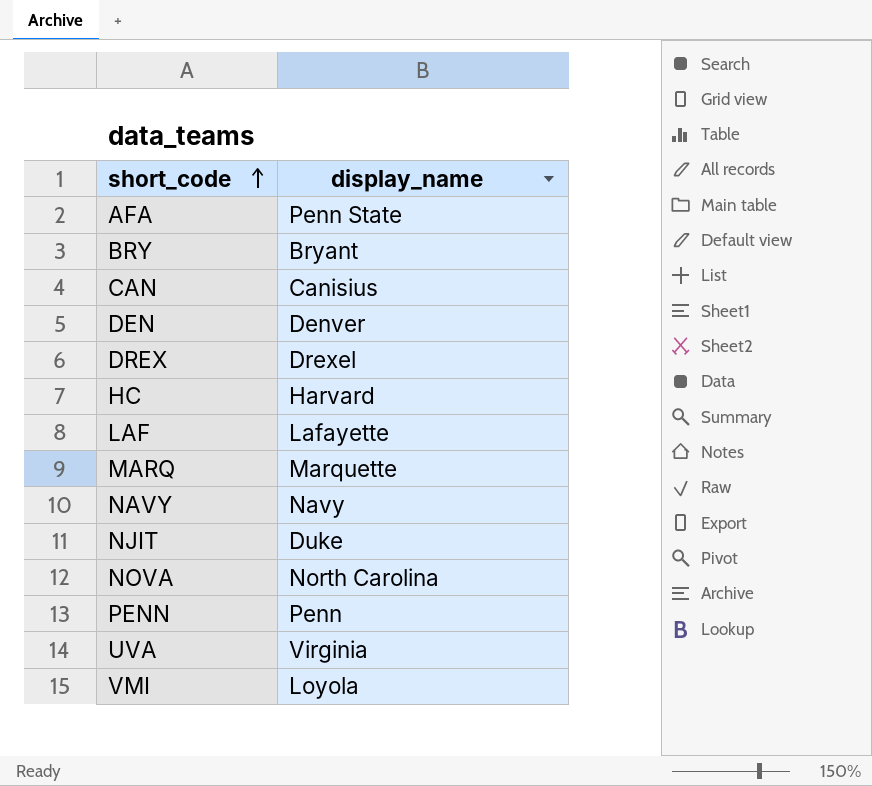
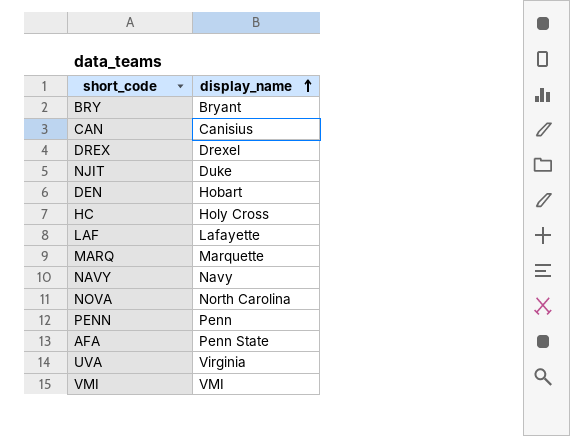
row order: short_code ascending -> display_name ascending
DEN | display_name: Denver -> Hobart
HC | display_name: Harvard -> Holy Cross
VMI | display_name: Loyola -> VMI

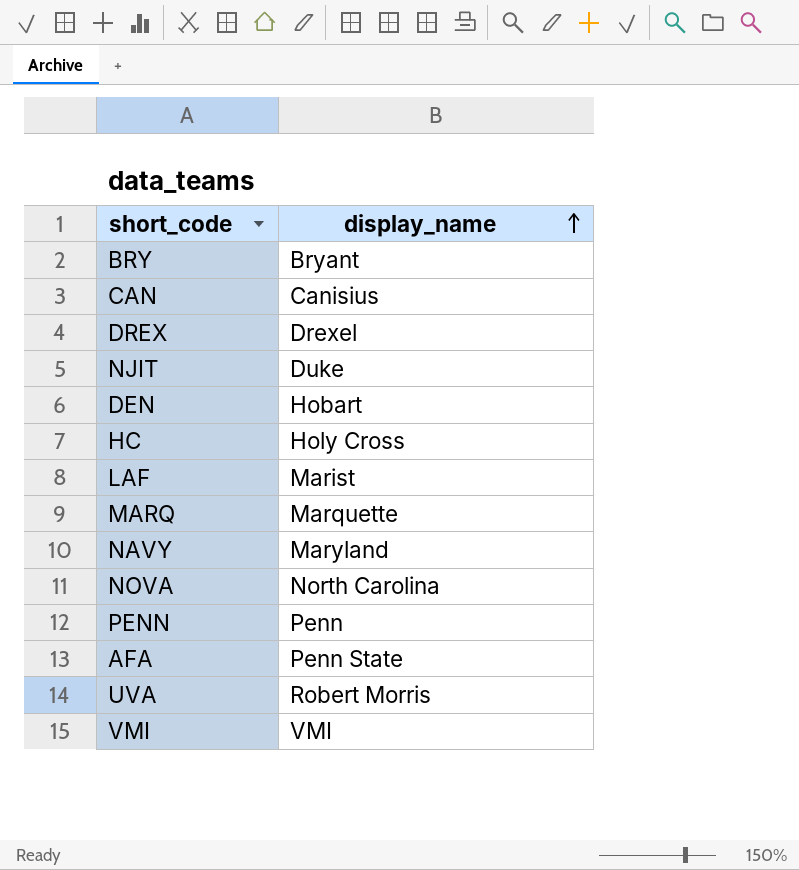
LAF | display_name: Lafayette -> Marist
NAVY | display_name: Navy -> Maryland
UVA | display_name: Virginia -> Robert Morris

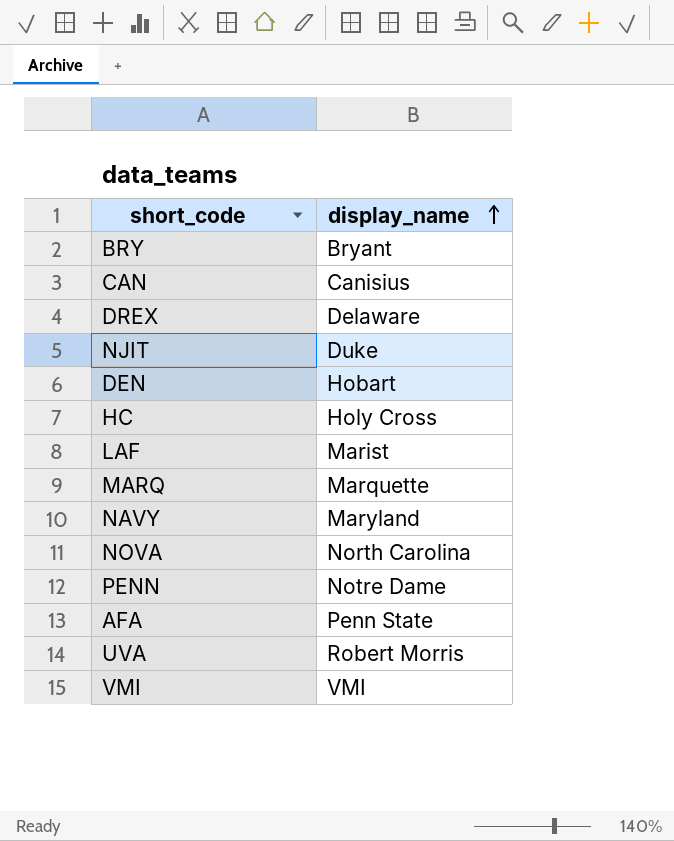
DREX | display_name: Drexel -> Delaware
PENN | display_name: Penn -> Notre Dame

